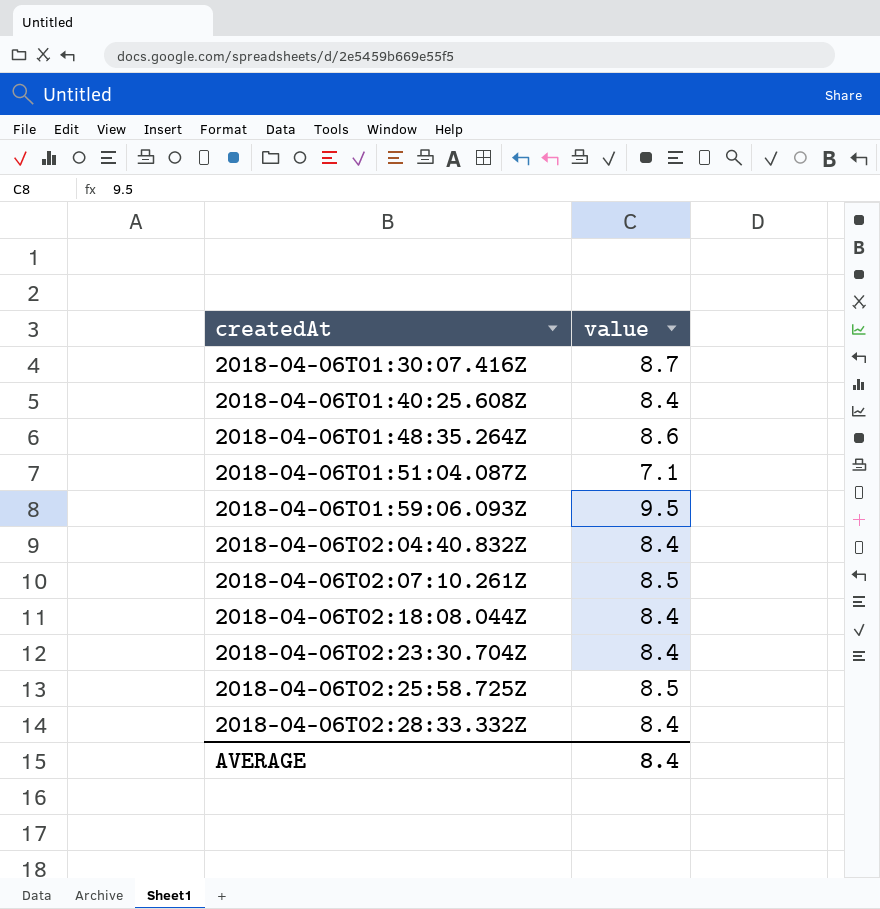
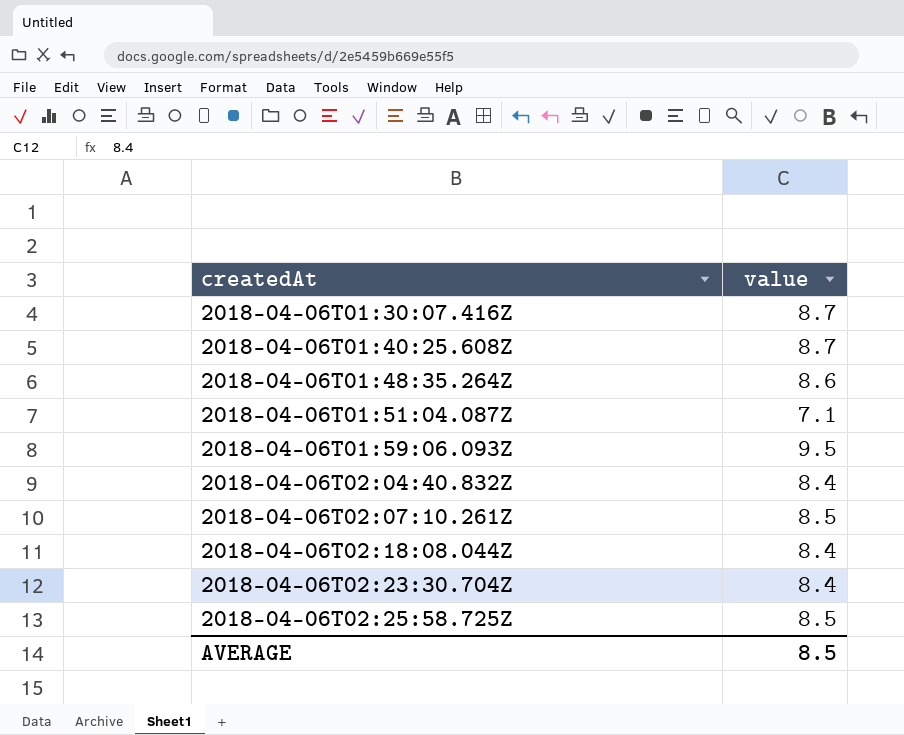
row 2018-04-06T02:28:33.332Z: 8.4 -> none
2018-04-06T01:40:25.608Z | value: 8.4 -> 8.7
AVERAGE | value: 8.4 -> 8.5

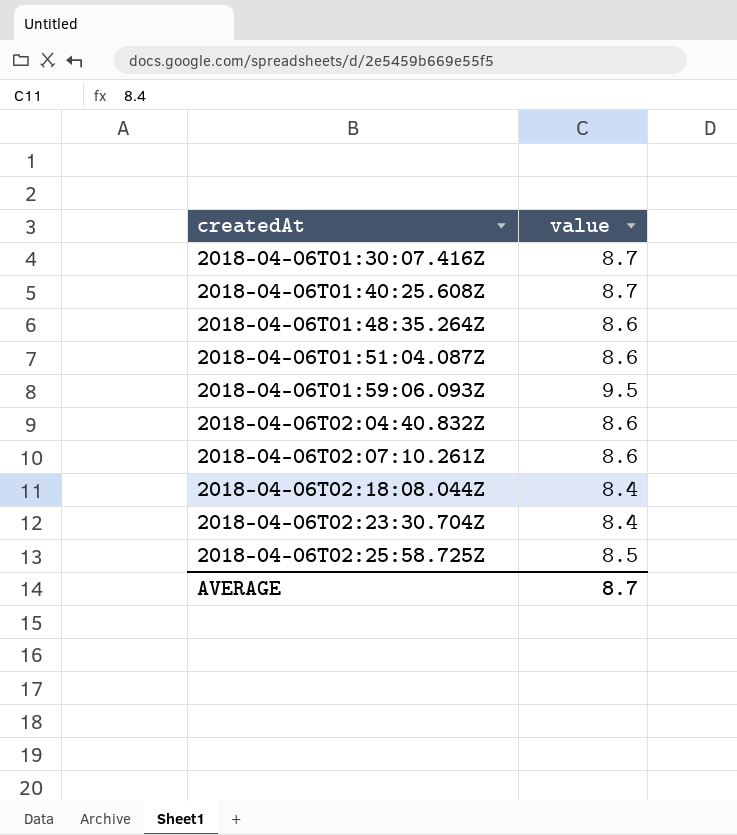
2018-04-06T01:51:04.087Z | value: 7.1 -> 8.6
2018-04-06T02:04:40.832Z | value: 8.4 -> 8.6
2018-04-06T02:07:10.261Z | value: 8.5 -> 8.6
AVERAGE | value: 8.5 -> 8.7

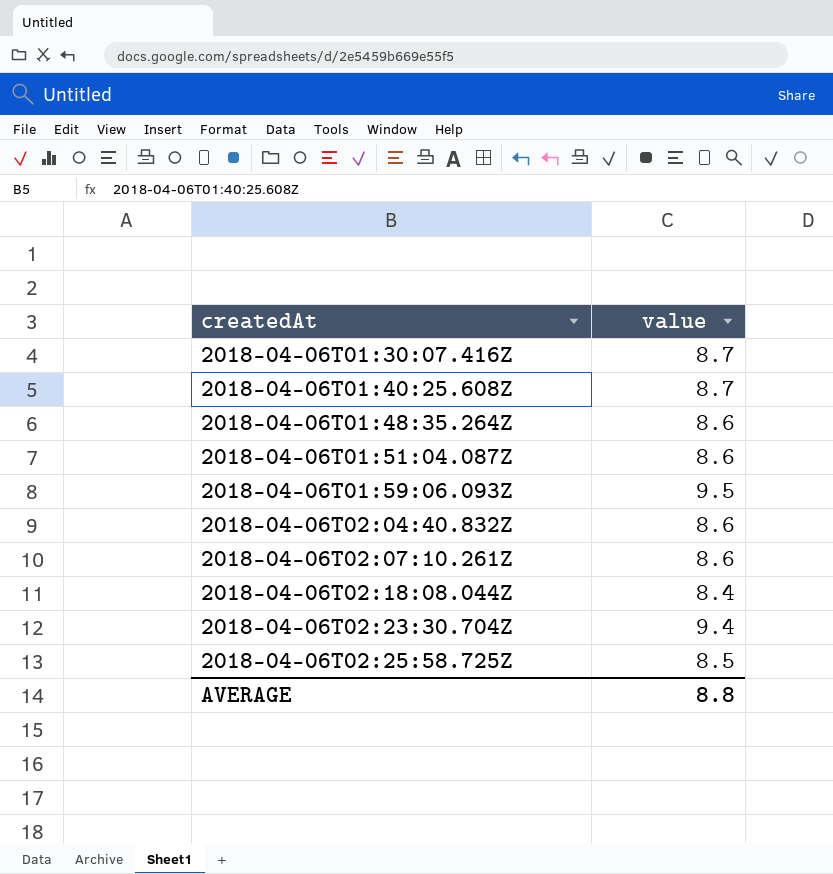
2018-04-06T02:23:30.704Z | value: 8.4 -> 9.4
AVERAGE | value: 8.7 -> 8.8

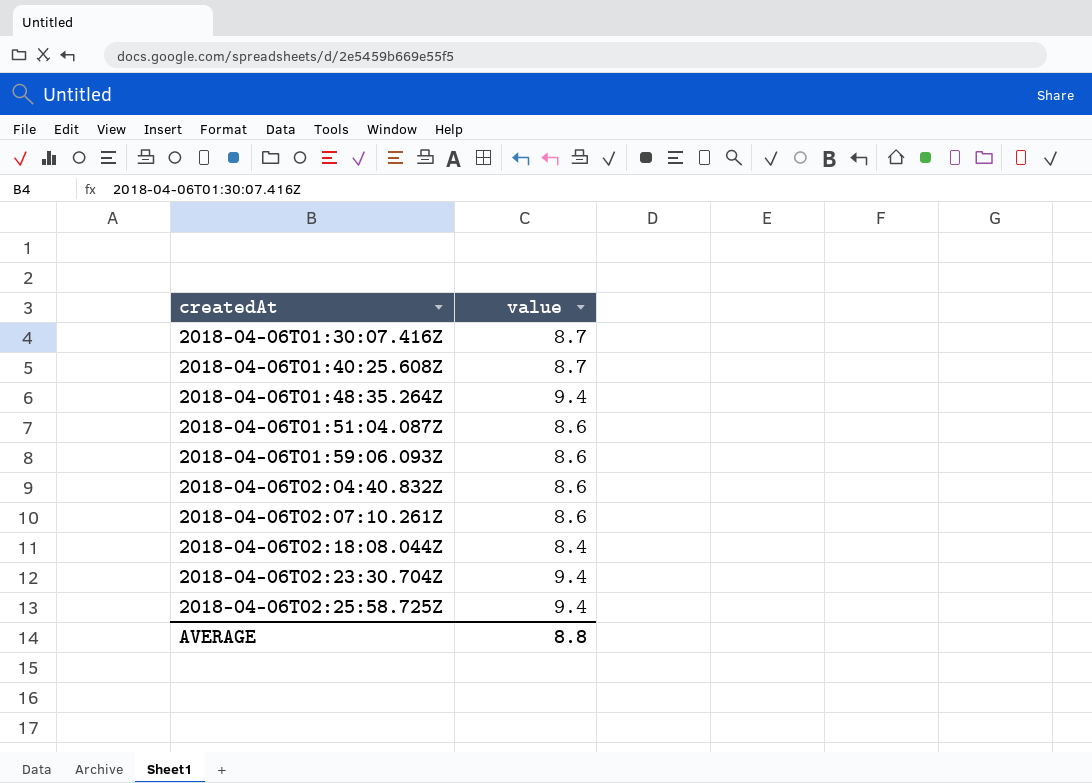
2018-04-06T01:48:35.264Z | value: 8.6 -> 9.4
2018-04-06T01:59:06.093Z | value: 9.5 -> 8.6
2018-04-06T02:25:58.725Z | value: 8.5 -> 9.4

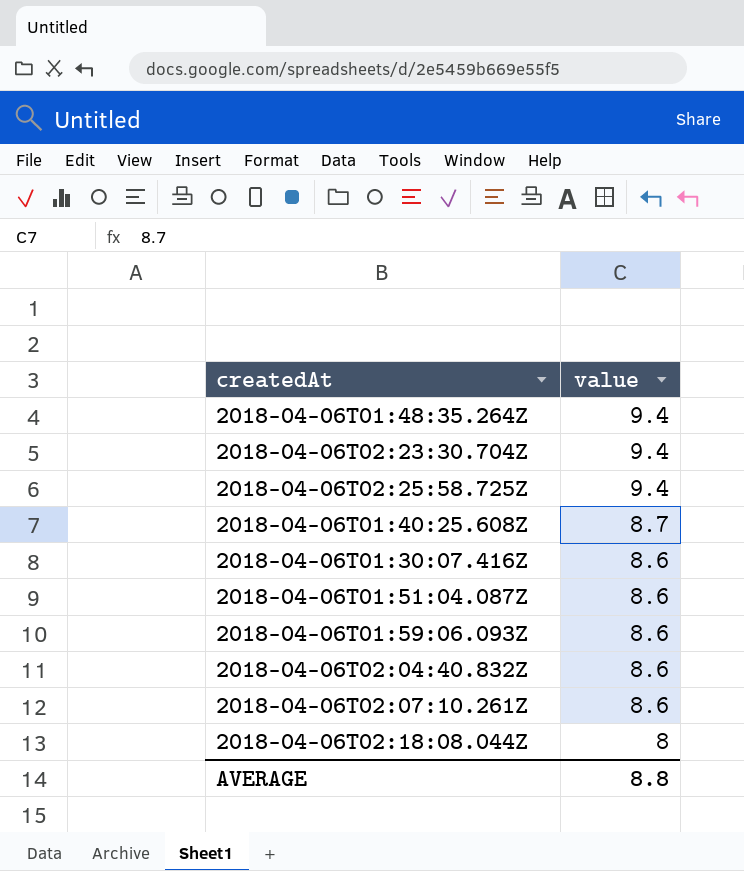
row order: createdAt ascending -> value descending
2018-04-06T01:30:07.416Z | value: 8.7 -> 8.6
2018-04-06T02:18:08.044Z | value: 8.4 -> 8

